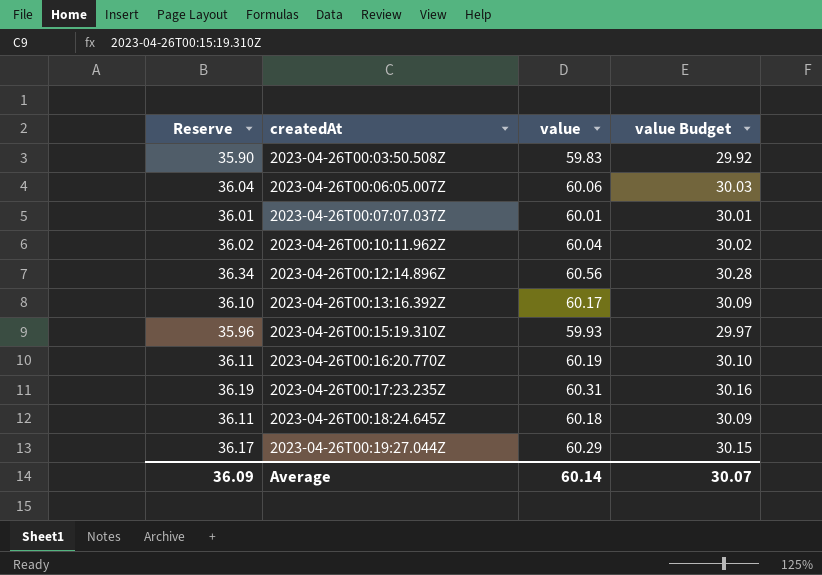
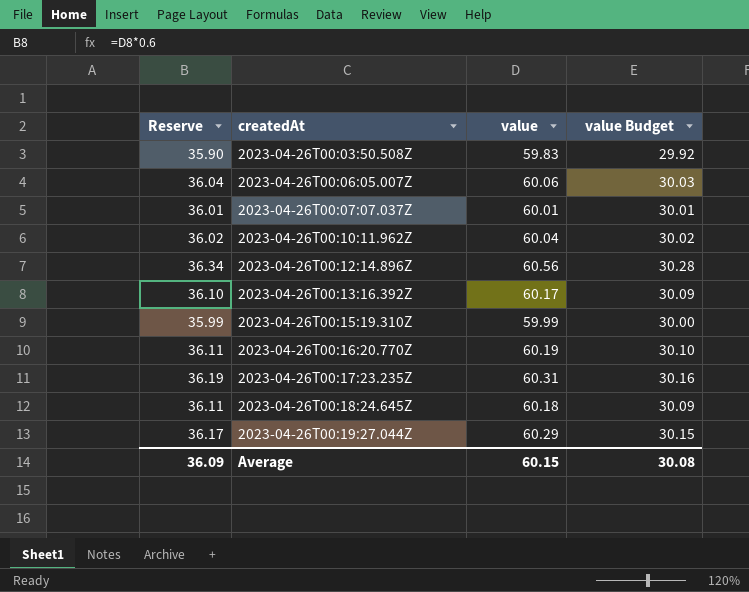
2023-04-26T00:15:19.310Z | Reserve: 35.96 -> 35.99
2023-04-26T00:15:19.310Z | value: 59.93 -> 59.99
2023-04-26T00:15:19.310Z | value Budget: 29.97 -> 30.00
Average | value: 60.14 -> 60.15
Average | value Budget: 30.07 -> 30.08

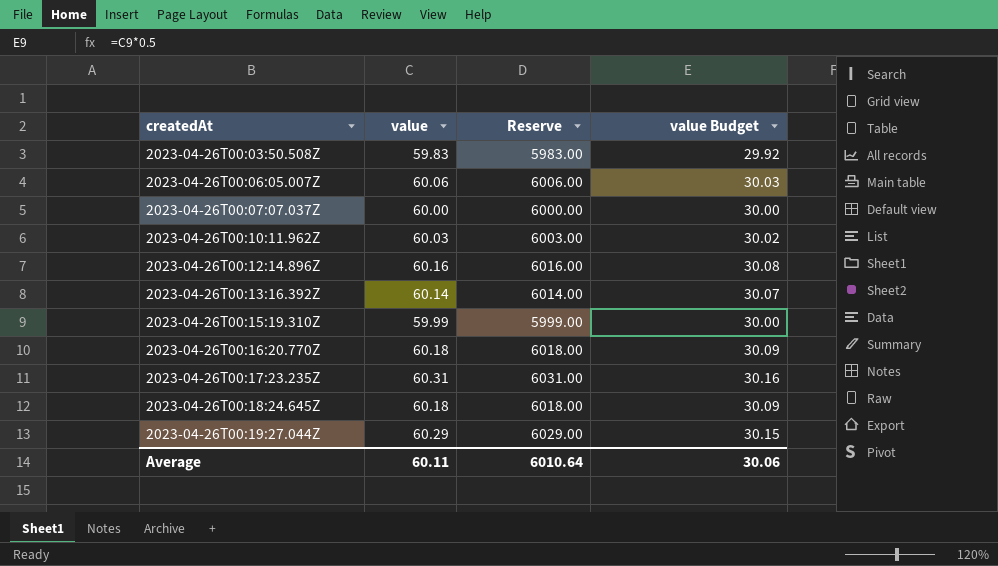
column Reserve | formula: [value] * 0.6 -> [value] * 100
column Reserve | position: 1 -> 3
2023-04-26T00:07:07.037Z | value: 60.01 -> 60.00
2023-04-26T00:07:07.037Z | value Budget: 30.01 -> 30.00
2023-04-26T00:10:11.962Z | value: 60.04 -> 60.03
2023-04-26T00:12:14.896Z | value: 60.56 -> 60.16
2023-04-26T00:12:14.896Z | value Budget: 30.28 -> 30.08
2023-04-26T00:13:16.392Z | value: 60.17 -> 60.14
2023-04-26T00:13:16.392Z | value Budget: 30.09 -> 30.07
2023-04-26T00:16:20.770Z | value: 60.19 -> 60.18
2023-04-26T00:16:20.770Z | value Budget: 30.10 -> 30.09
Average | value: 60.15 -> 60.11
Average | Reserve: 36.09 -> 6010.64
Average | value Budget: 30.08 -> 30.06

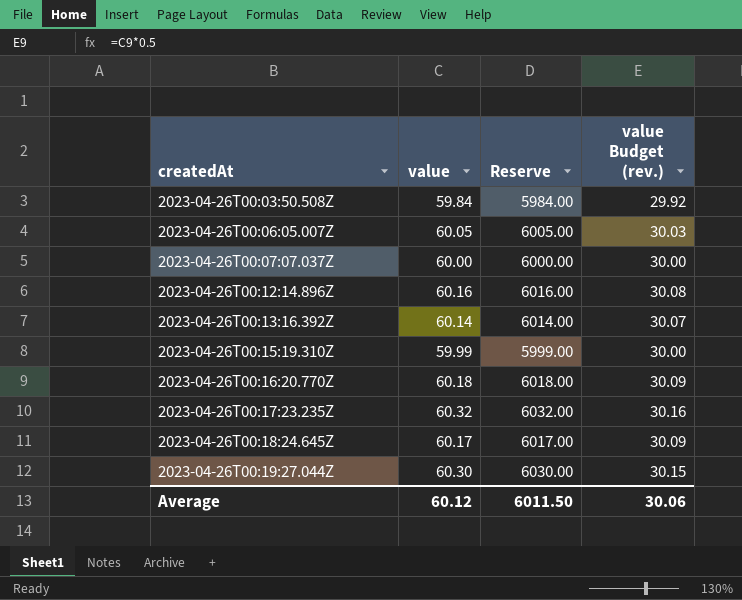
column name: value Budget -> value Budget (rev.)
row 2023-04-26T00:10:11.962Z: 60.03 | 6003.00 | 30.02 -> none
2023-04-26T00:03:50.508Z | value: 59.83 -> 59.84
2023-04-26T00:03:50.508Z | Reserve: 5983.00 -> 5984.00
2023-04-26T00:06:05.007Z | value: 60.06 -> 60.05
2023-04-26T00:06:05.007Z | Reserve: 6006.00 -> 6005.00
2023-04-26T00:17:23.235Z | value: 60.31 -> 60.32
2023-04-26T00:17:23.235Z | Reserve: 6031.00 -> 6032.00
2023-04-26T00:18:24.645Z | value: 60.18 -> 60.17
2023-04-26T00:18:24.645Z | Reserve: 6018.00 -> 6017.00
2023-04-26T00:19:27.044Z | value: 60.29 -> 60.30
2023-04-26T00:19:27.044Z | Reserve: 6029.00 -> 6030.00
Average | value: 60.11 -> 60.12
Average | Reserve: 6010.64 -> 6011.50

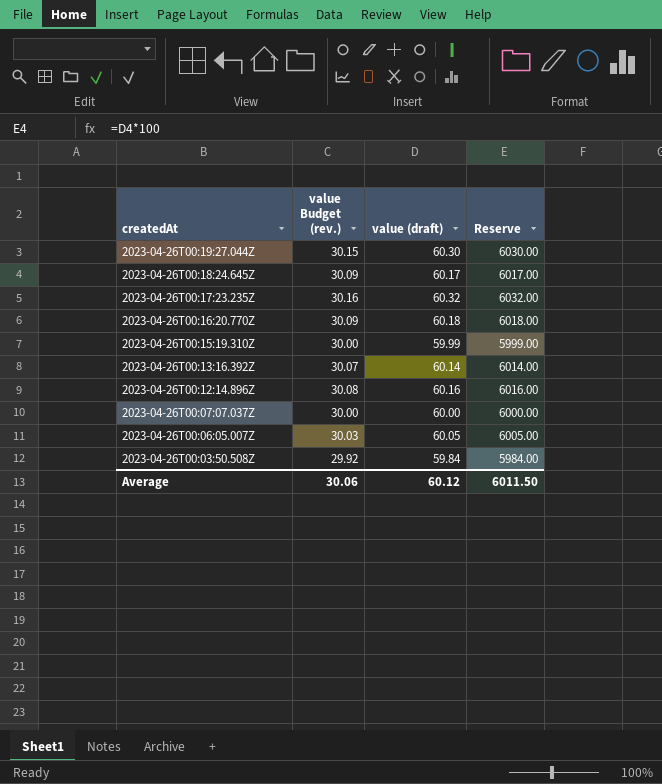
row order: createdAt ascending -> createdAt descending
column value Budget (rev.) | position: 4 -> 2
column name: value -> value (draft)

